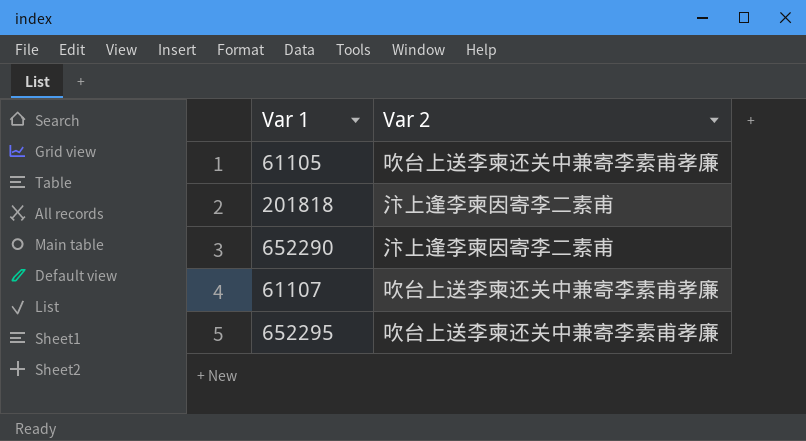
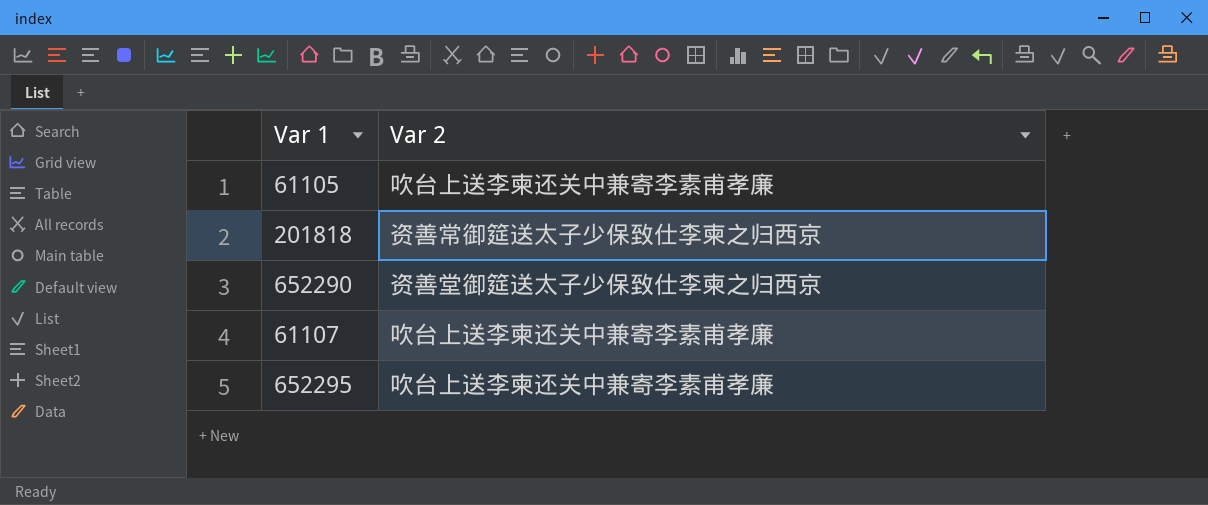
201818 | Var 2: 汴上逢李柬因寄李二素甫 -> 资善常御筵送太子少保致仕李柬之归西京
652290 | Var 2: 汴上逢李柬因寄李二素甫 -> 资善堂御筵送太子少保致仕李柬之归西京

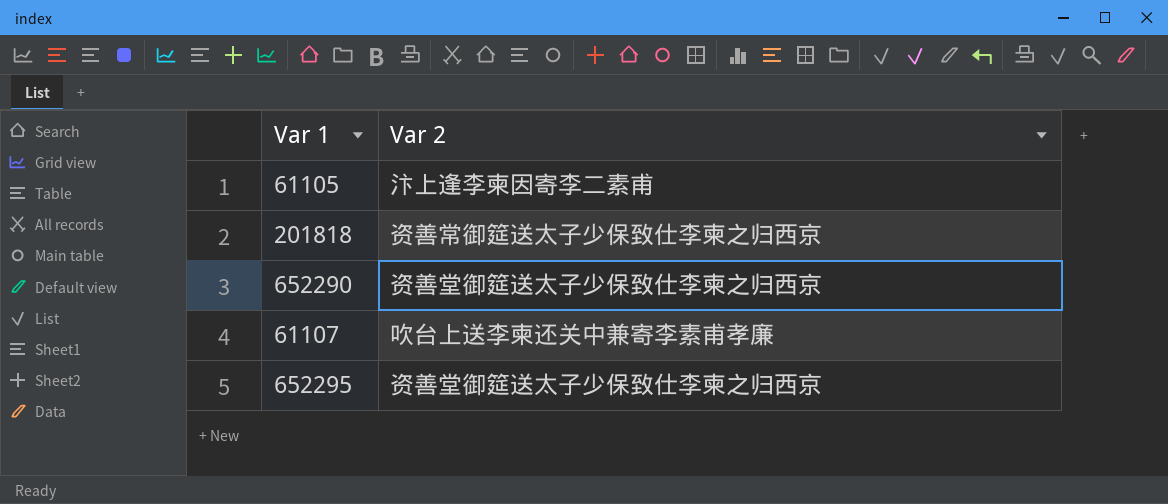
61105 | Var 2: 吹台上送李柬还关中兼寄李素甫孝廉 -> 汴上逢李柬因寄李二素甫
652295 | Var 2: 吹台上送李柬还关中兼寄李素甫孝廉 -> 资善堂御筵送太子少保致仕李柬之归西京

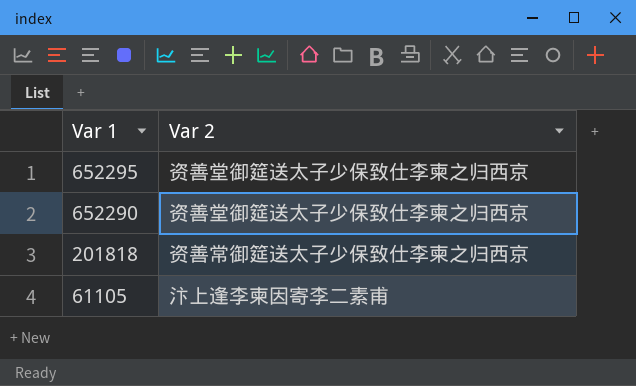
row order: none -> Var 1 descending
row 61107: 吹台上送李柬还关中兼寄李素甫孝廉 -> none

